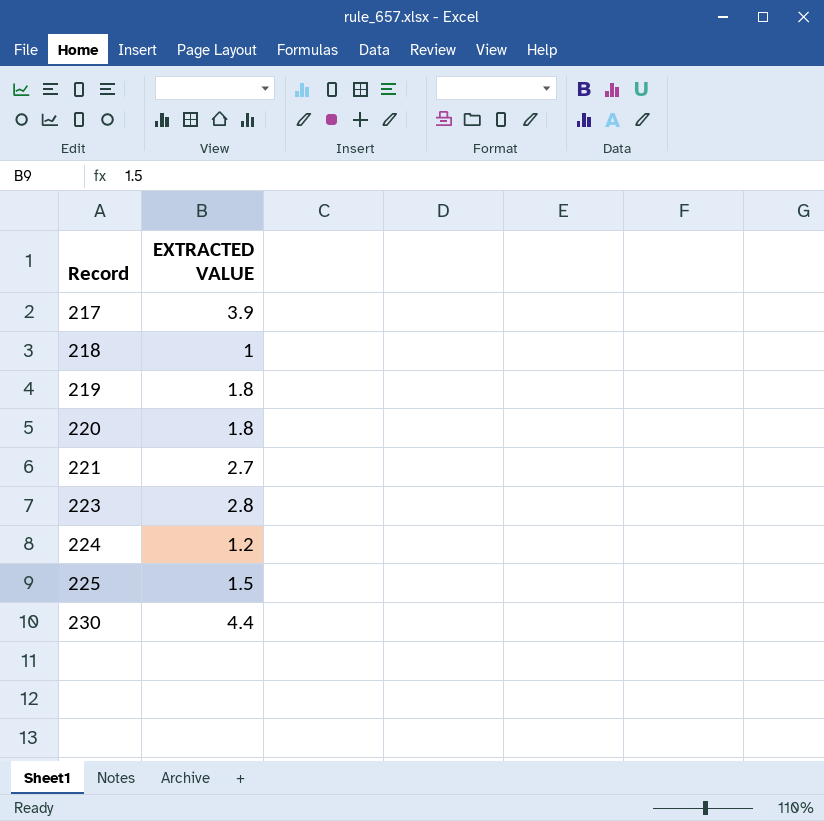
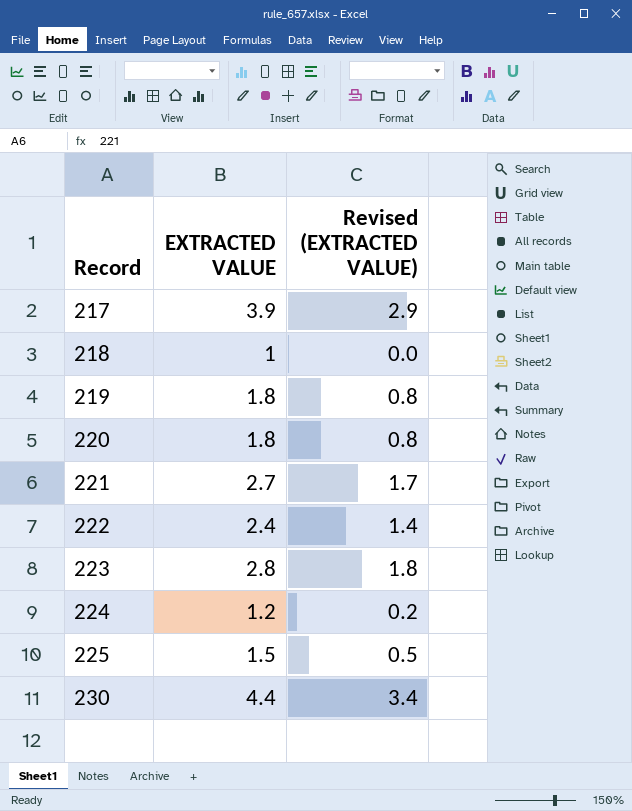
column Revised (EXTRACTED VALUE) | formula: none -> [EXTRACTED VALUE] - 1
row 222: none -> 2.4 | 1.4

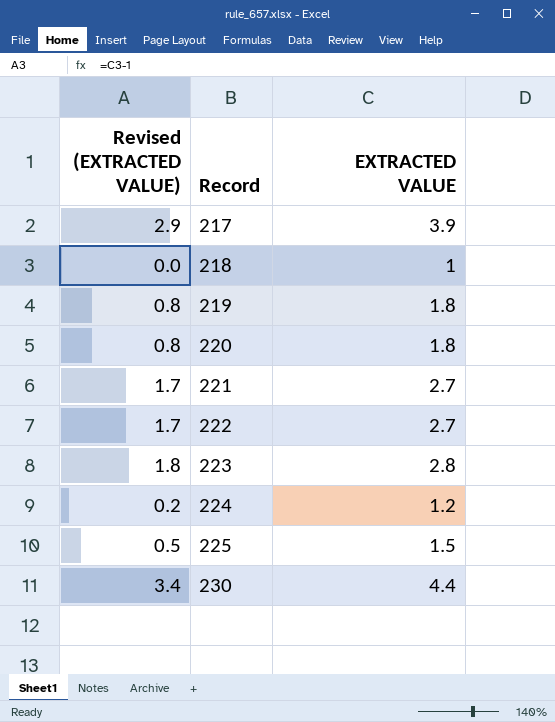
column Revised (EXTRACTED VALUE) | position: 3 -> 1
222 | Revised (EXTRACTED VALUE): 1.4 -> 1.7
222 | EXTRACTED VALUE: 2.4 -> 2.7

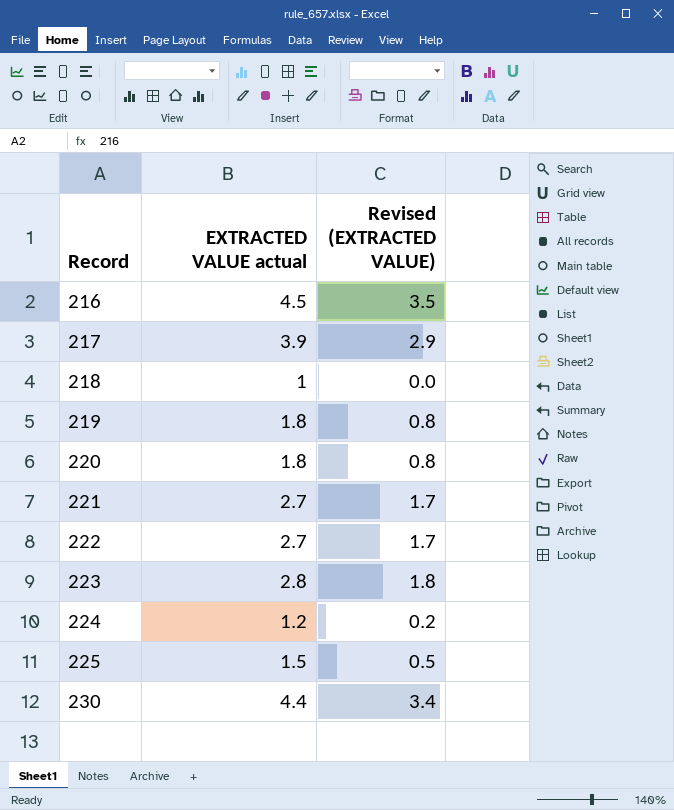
column name: EXTRACTED VALUE -> EXTRACTED VALUE actual
column Revised (EXTRACTED VALUE) | position: 1 -> 3
row 216: none -> 4.5 | 3.5

